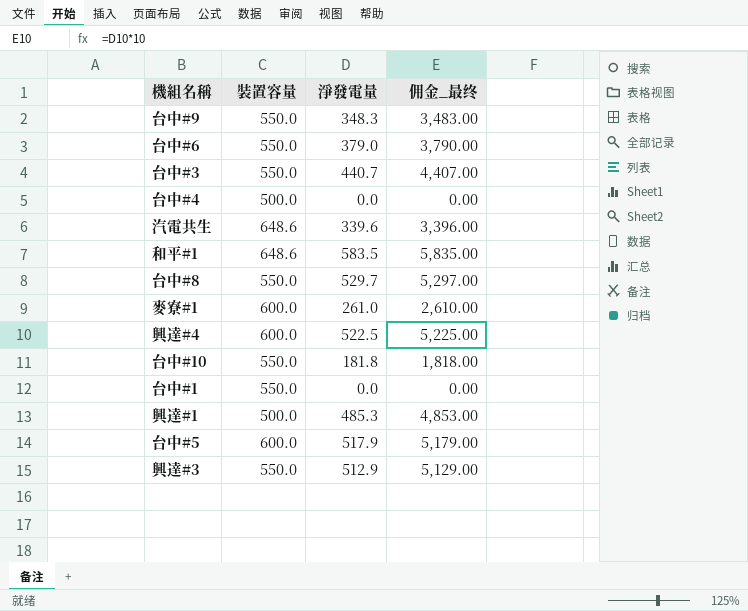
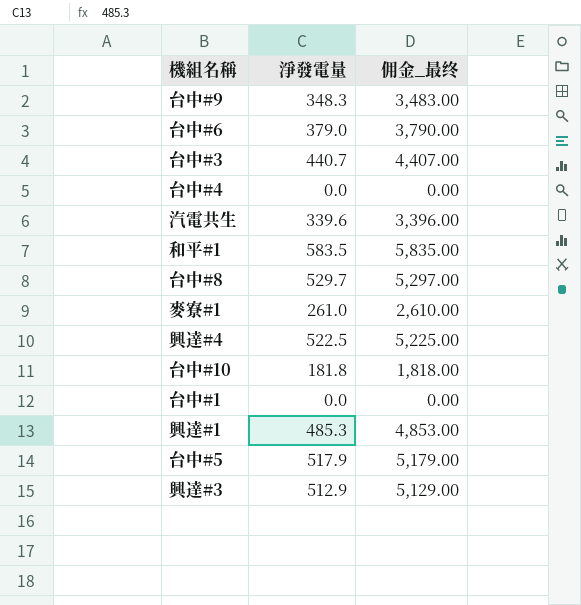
column 裝置容量 | position: 2 -> none

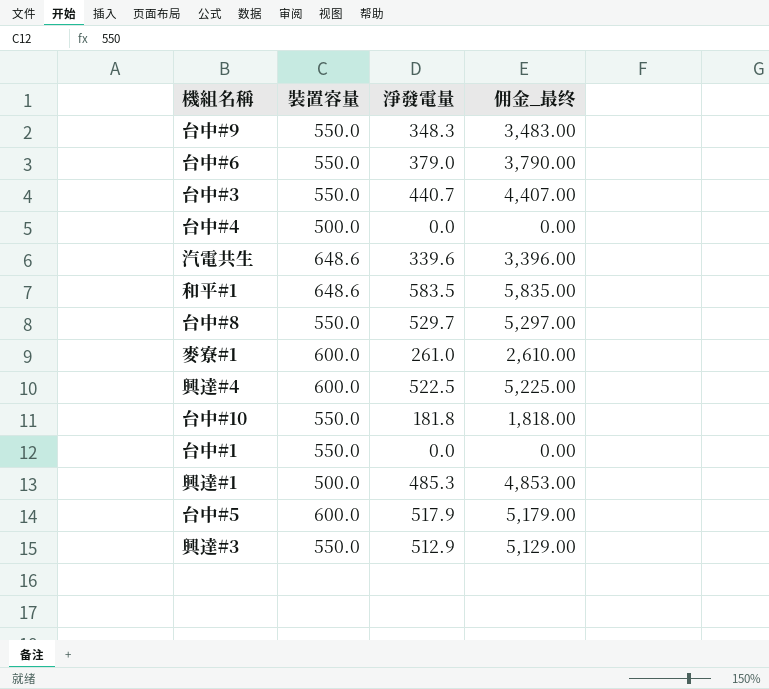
column 裝置容量 | position: none -> 2

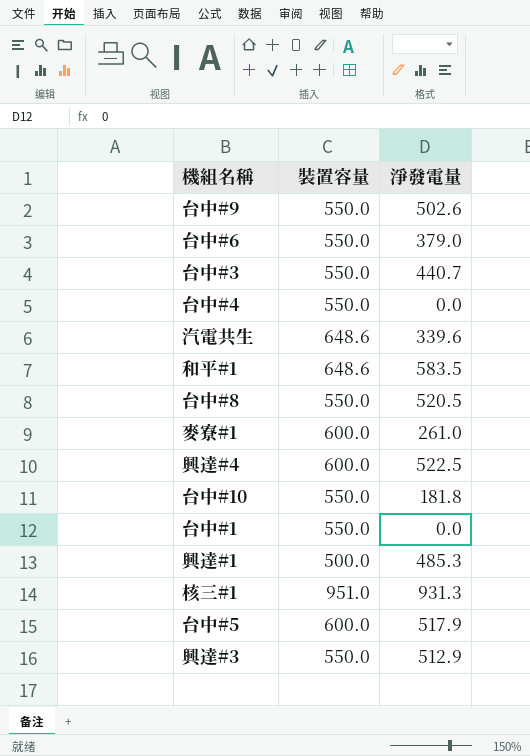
column 佣金_最终 | formula: [淨發電量] * 10 -> none
台中#9 | 淨發電量: 348.3 -> 502.6
台中#4 | 裝置容量: 500.0 -> 550.0
台中#8 | 淨發電量: 529.7 -> 520.5
row 核三#1: none -> 951.0 | 931.3

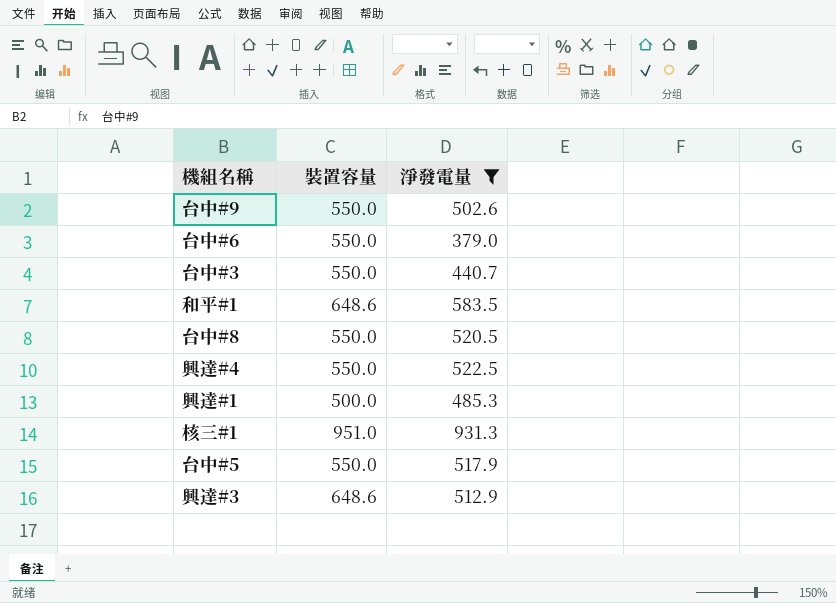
filter: none -> 淨發電量 >= 379.0
興達#4 | 裝置容量: 600.0 -> 550.0
台中#5 | 裝置容量: 600.0 -> 550.0
興達#3 | 裝置容量: 550.0 -> 648.6

